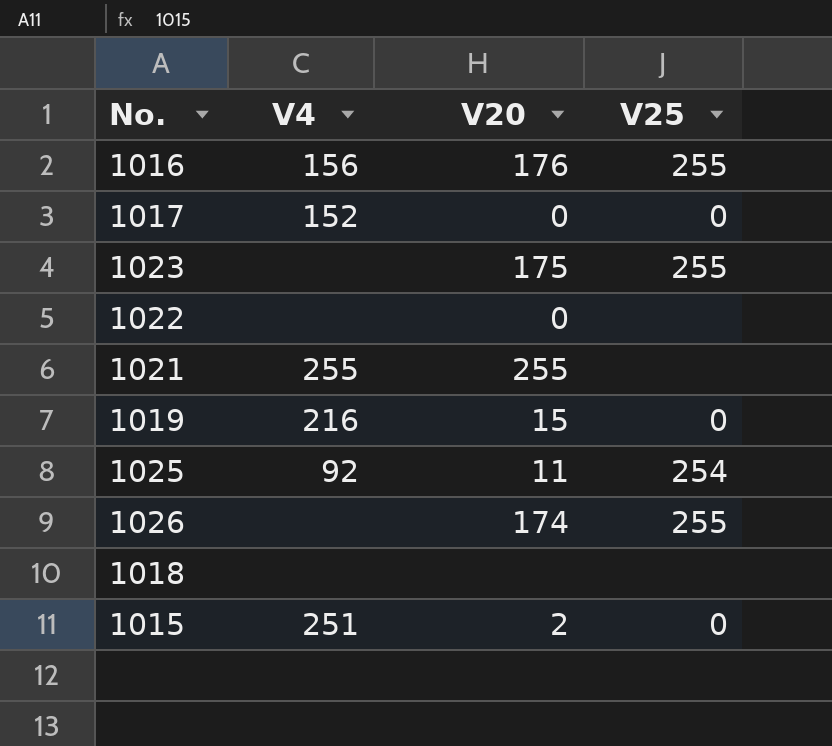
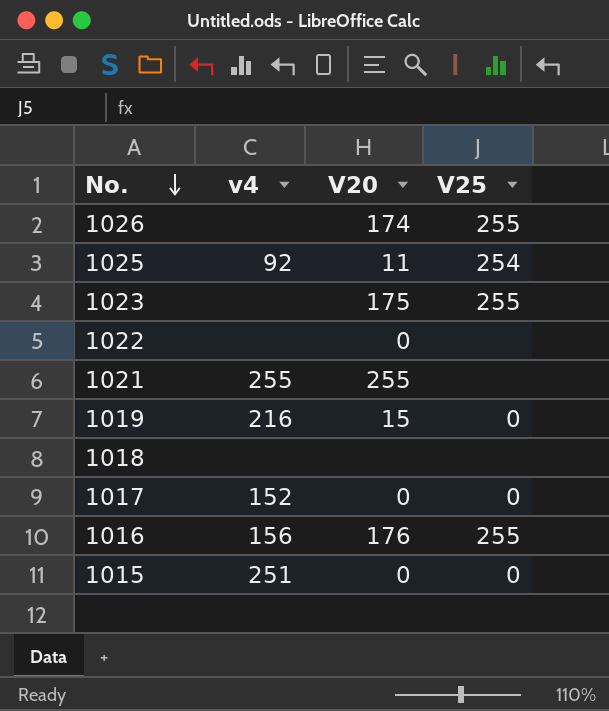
row order: none -> No. descending
column name: V4 -> v4
1015 | V20: 2 -> 0

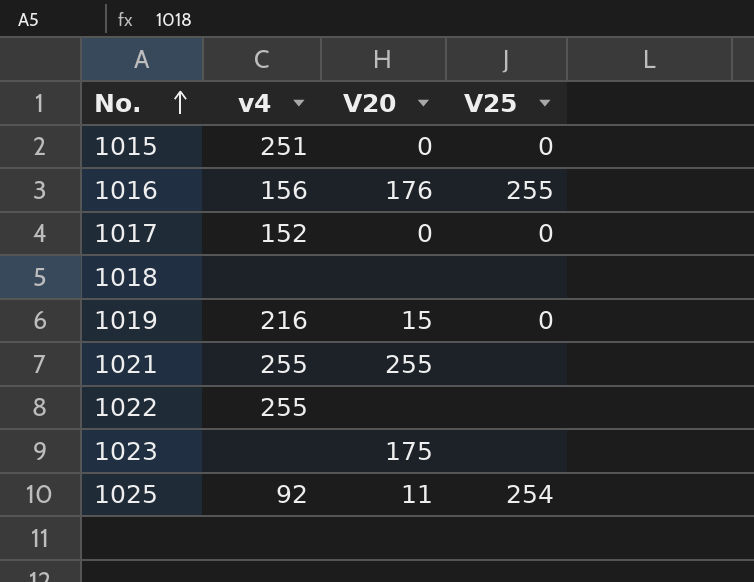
row order: No. descending -> No. ascending
row 1026: none | 174 | 255 -> none
1022 | v4: none -> 255
1022 | V20: 0 -> none
1023 | V25: 255 -> none

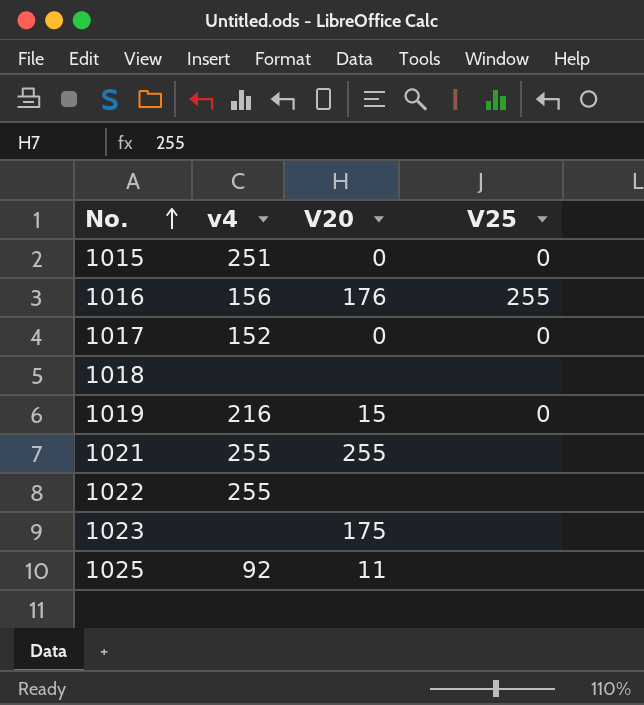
1025 | V25: 254 -> none

